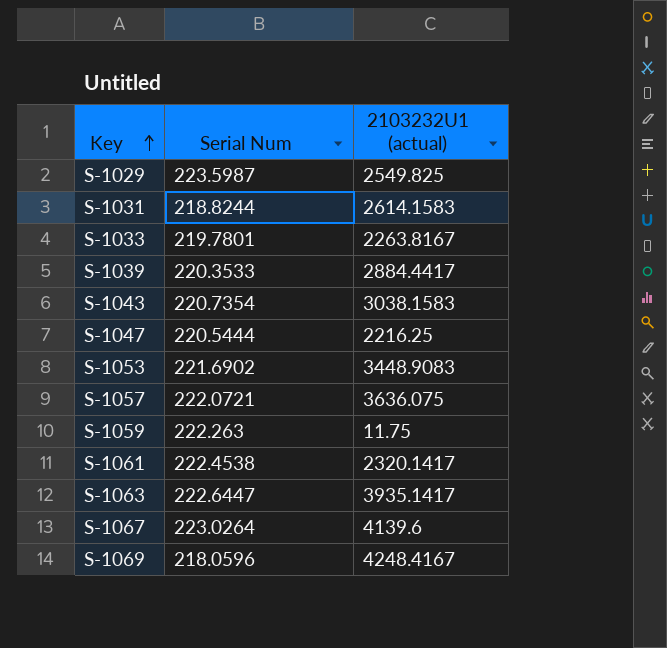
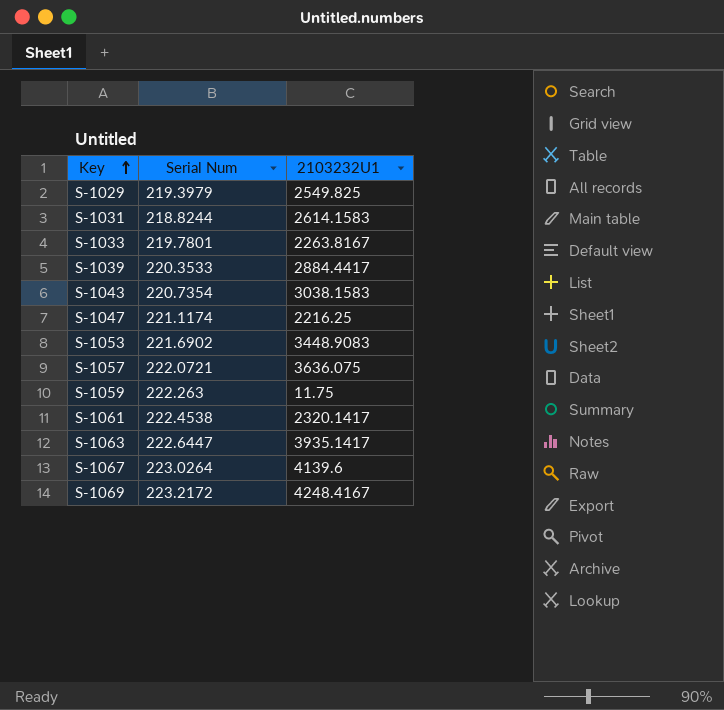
column name: 2103232U1 (actual) -> 2103232U1
S-1029 | Serial Num: 223.5987 -> 219.3979
S-1047 | Serial Num: 220.5444 -> 221.1174
S-1069 | Serial Num: 218.0596 -> 223.2172

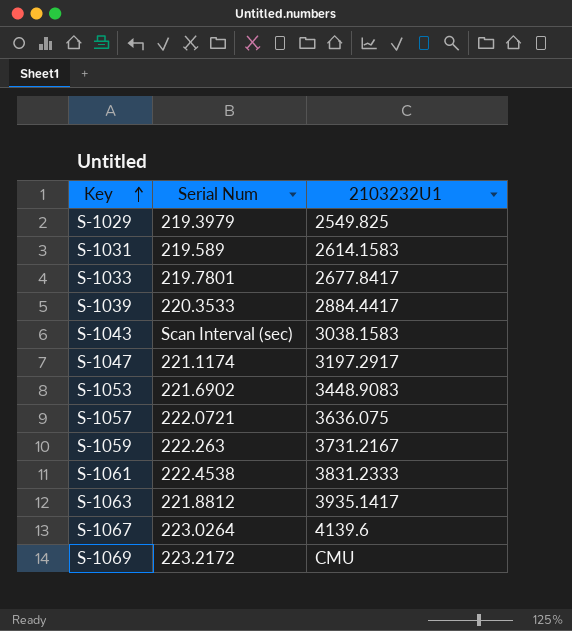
S-1031 | Serial Num: 218.8244 -> 219.589
S-1033 | 2103232U1: 2263.8167 -> 2677.8417
S-1043 | Serial Num: 220.7354 -> Scan Interval (sec)
S-1047 | 2103232U1: 2216.25 -> 3197.2917
S-1059 | 2103232U1: 11.75 -> 3731.2167
S-1061 | 2103232U1: 2320.1417 -> 3831.2333
S-1063 | Serial Num: 222.6447 -> 221.8812
S-1069 | 2103232U1: 4248.4167 -> CMU

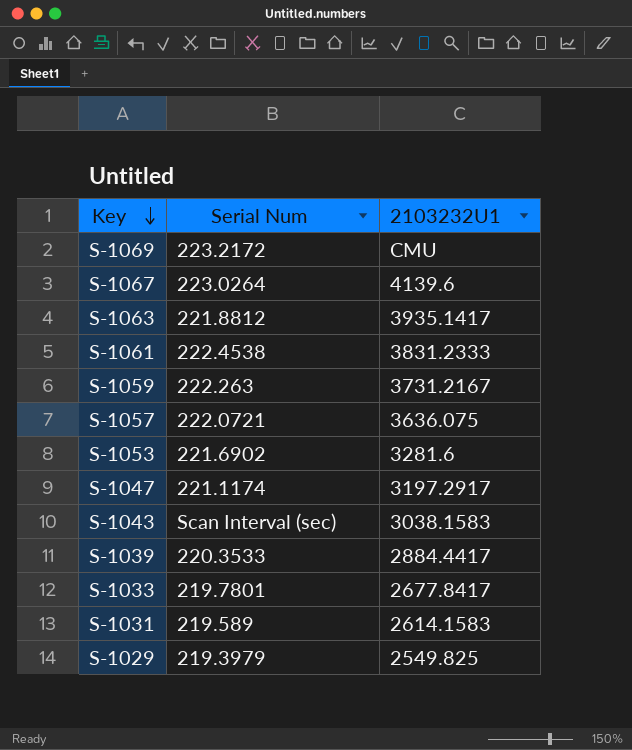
row order: Key ascending -> Key descending
S-1053 | 2103232U1: 3448.9083 -> 3281.6

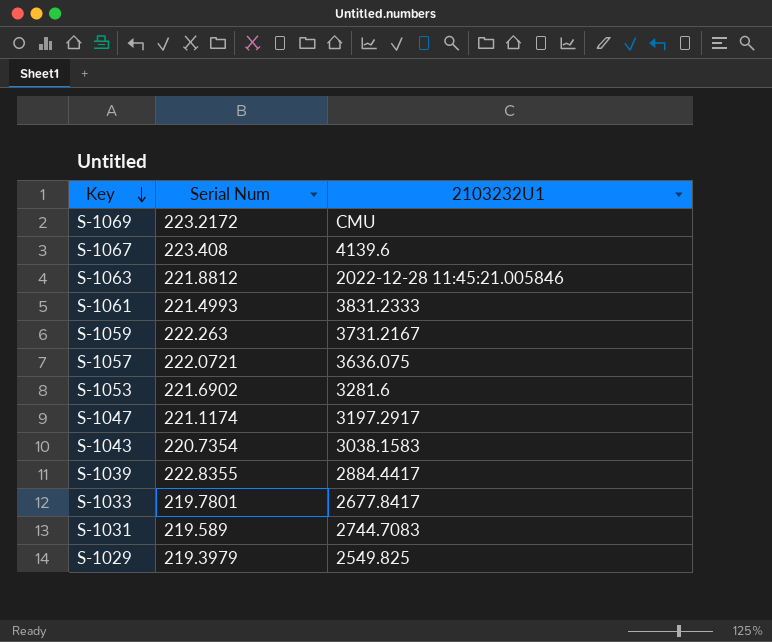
S-1067 | Serial Num: 223.0264 -> 223.408
S-1063 | 2103232U1: 3935.1417 -> 2022-12-28 11:45:21.005846
S-1061 | Serial Num: 222.4538 -> 221.4993
S-1043 | Serial Num: Scan Interval (sec) -> 220.7354
S-1039 | Serial Num: 220.3533 -> 222.8355
S-1031 | 2103232U1: 2614.1583 -> 2744.7083

